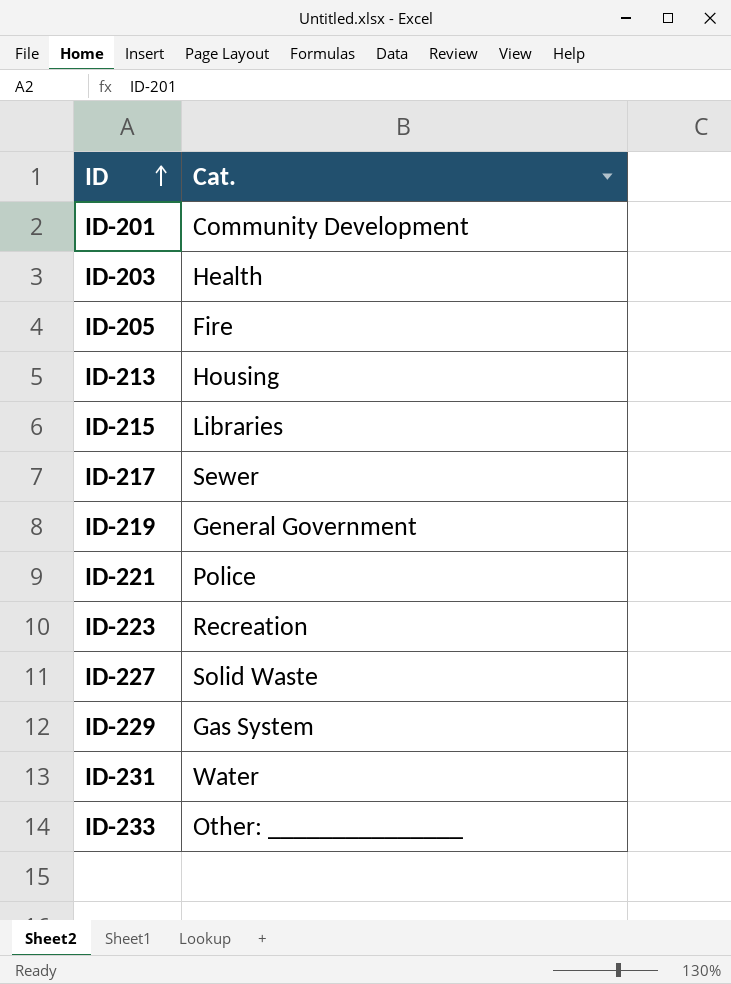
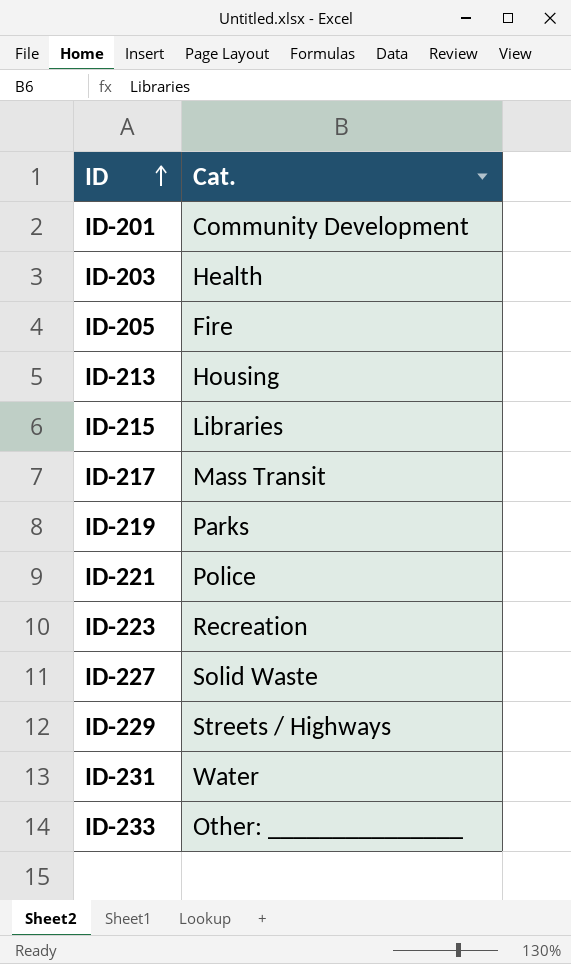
ID-217 | Cat.: Sewer -> Mass Transit
ID-219 | Cat.: General Government -> Parks
ID-229 | Cat.: Gas System -> Streets / Highways

